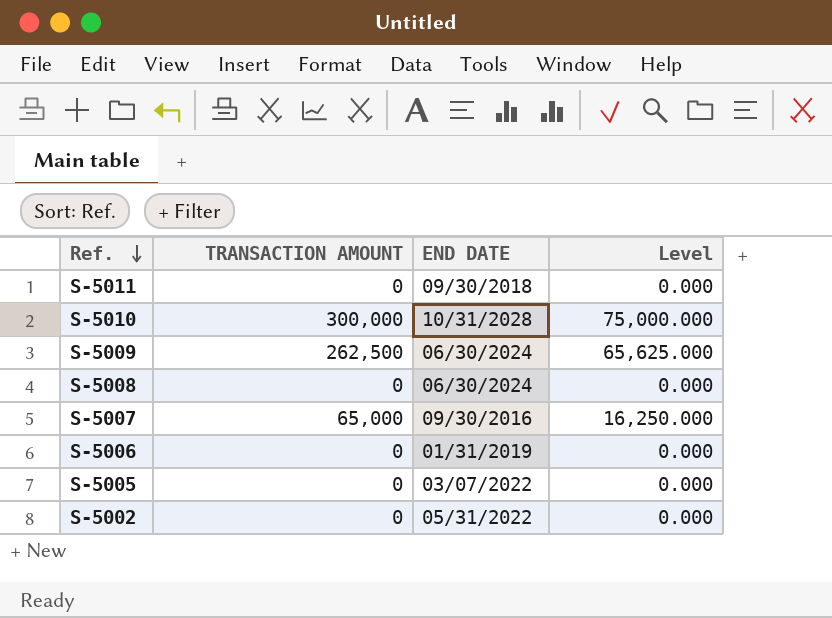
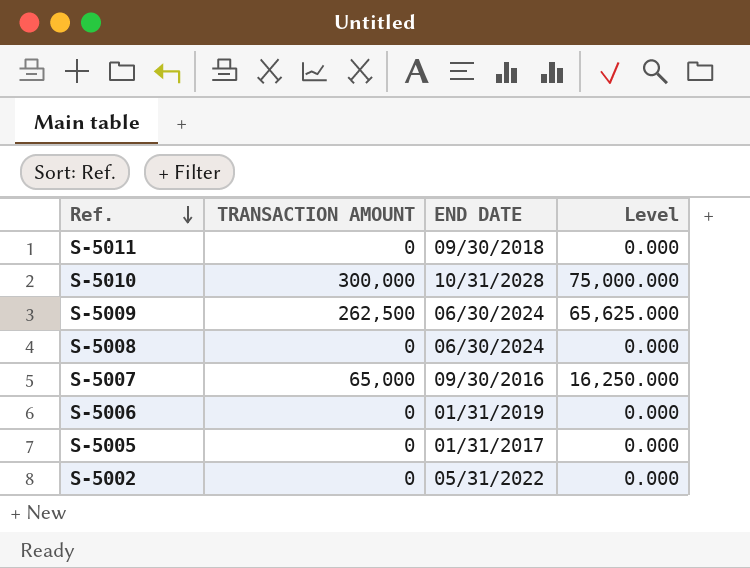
S-5005 | END DATE: 03/07/2022 -> 01/31/2017

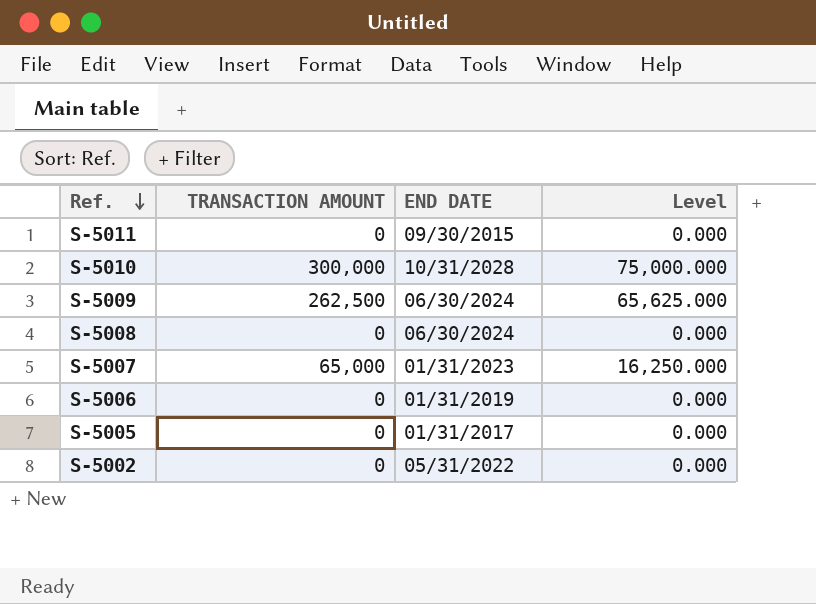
S-5011 | END DATE: 09/30/2018 -> 09/30/2015
S-5007 | END DATE: 09/30/2016 -> 01/31/2023

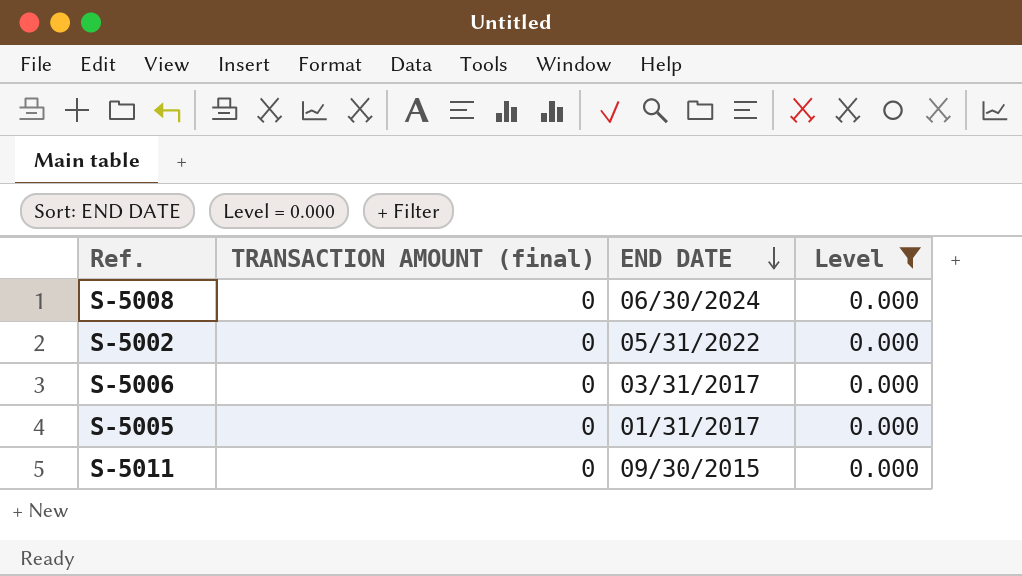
filter: none -> Level = 0.000
row order: Ref. descending -> END DATE descending
column name: TRANSACTION AMOUNT -> TRANSACTION AMOUNT (final)
S-5006 | END DATE: 01/31/2019 -> 03/31/2017

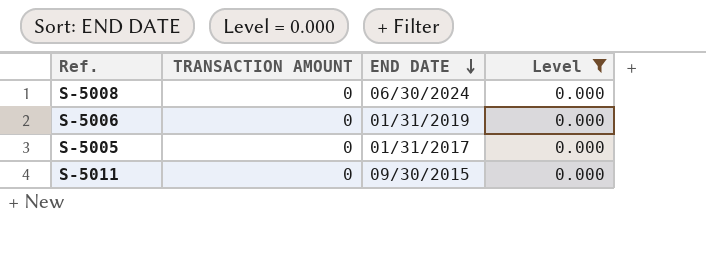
column name: TRANSACTION AMOUNT (final) -> TRANSACTION AMOUNT
row S-5002: 0 | 05/31/2022 | 0.000 -> none
S-5006 | END DATE: 03/31/2017 -> 01/31/2019

